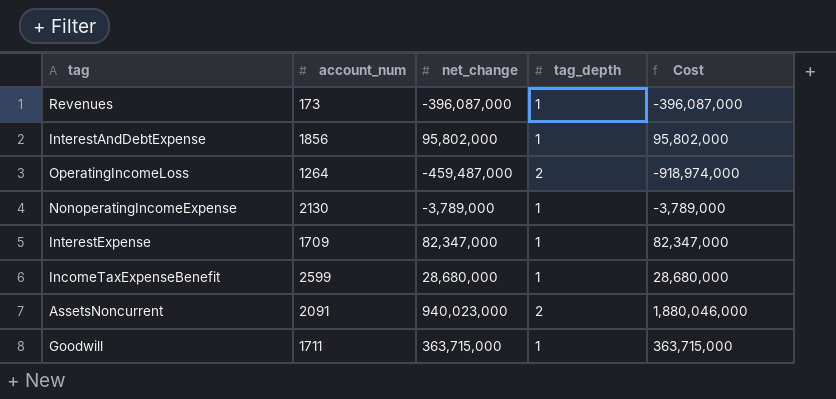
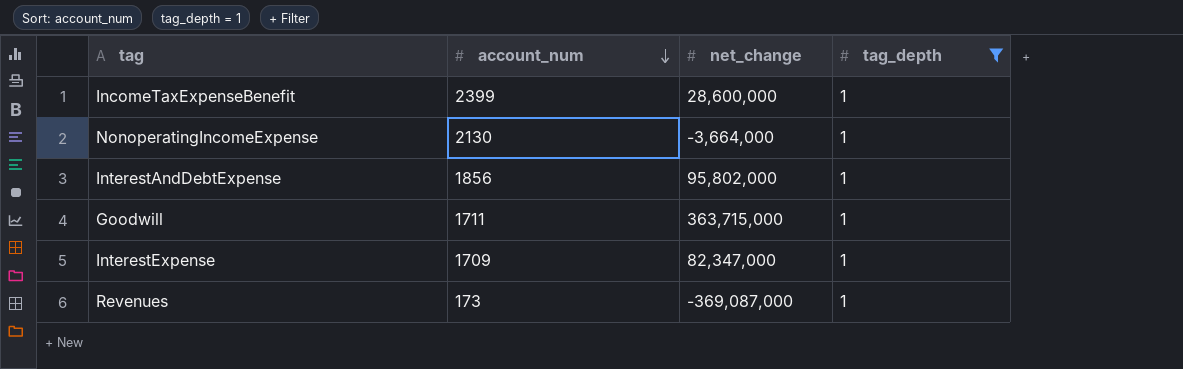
filter: none -> tag_depth = 1
row order: none -> account_num descending
column Cost | formula: [net_change] * [tag_depth] -> none
IncomeTaxExpenseBenefit | account_num: 2599 -> 2399
IncomeTaxExpenseBenefit | net_change: 28,680,000 -> 28,600,000
NonoperatingIncomeExpense | net_change: -3,789,000 -> -3,664,000
Revenues | net_change: -396,087,000 -> -369,087,000

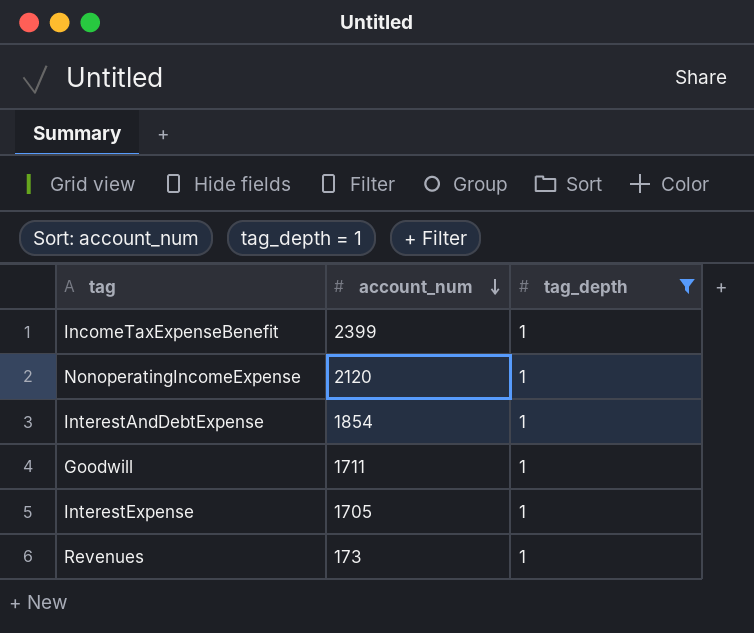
column net_change | position: 3 -> none
NonoperatingIncomeExpense | account_num: 2130 -> 2120
InterestAndDebtExpense | account_num: 1856 -> 1854
InterestExpense | account_num: 1709 -> 1705

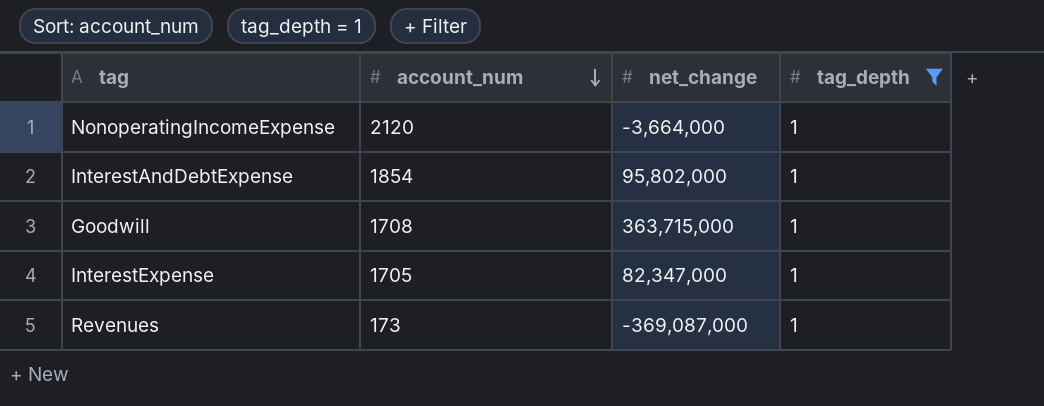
column net_change | position: none -> 3
row IncomeTaxExpenseBenefit: 2399 | 1 -> none
Goodwill | account_num: 1711 -> 1708

